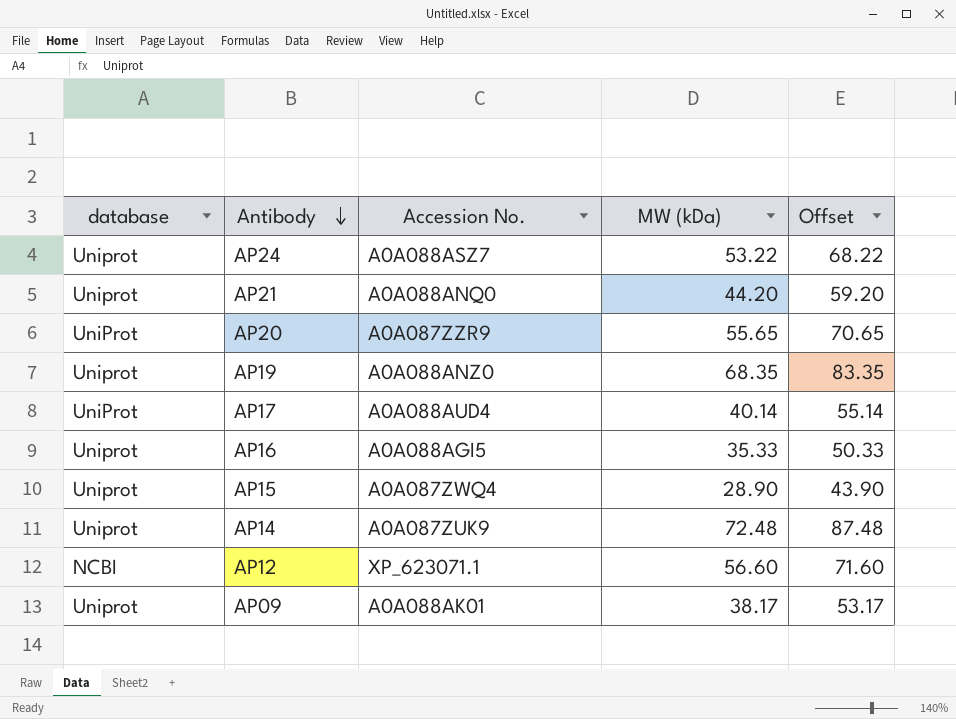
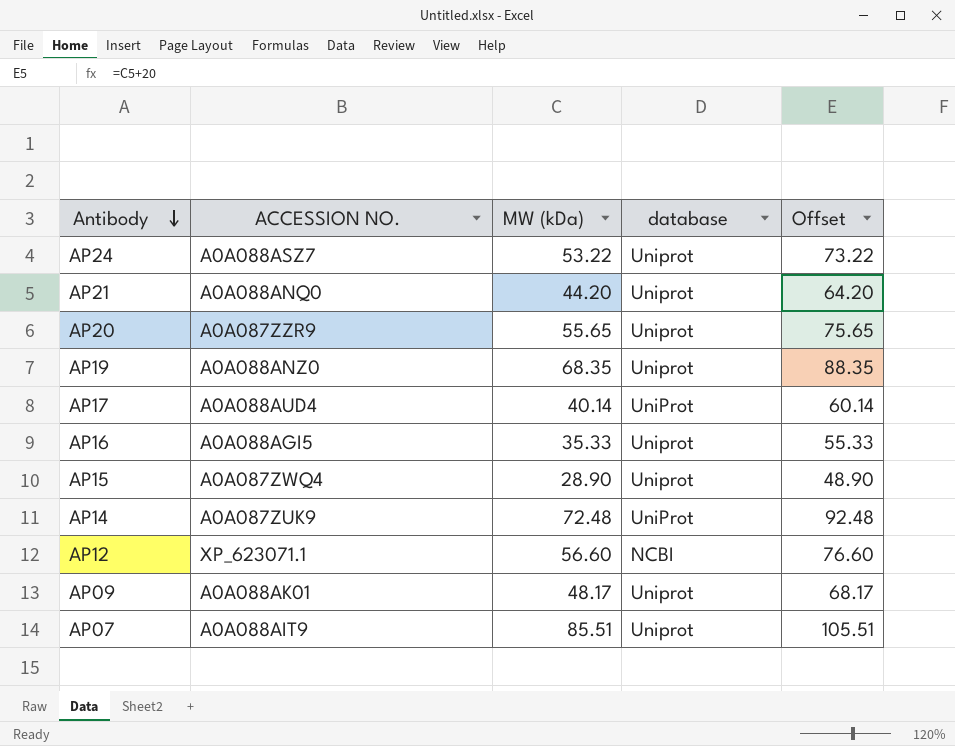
column name: Accession No. -> ACCESSION NO.
column database | position: 1 -> 4
column Offset | formula: [MW (kDa)] + 15 -> [MW (kDa)] + 20
AP20 | database: UniProt -> Uniprot
AP14 | database: Uniprot -> UniProt
AP09 | MW (kDa): 38.17 -> 48.17
row AP07: none -> A0A088AIT9 | 85.51 | Uniprot | 105.51

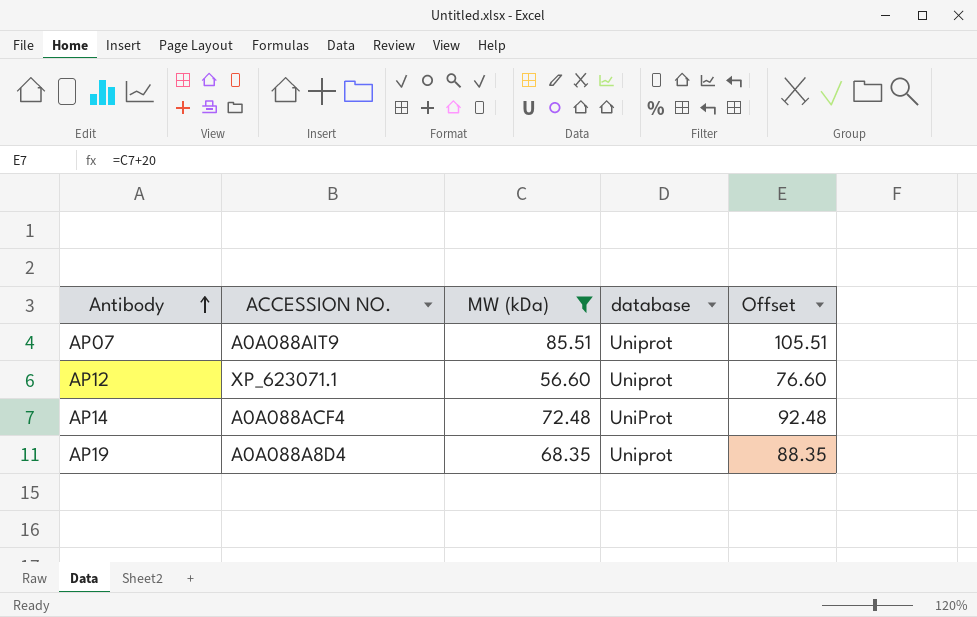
filter: none -> MW (kDa) >= 56.60
row order: Antibody descending -> Antibody ascending
AP12 | database: NCBI -> Uniprot
AP14 | ACCESSION NO.: A0A087ZUK9 -> A0A088ACF4
AP19 | ACCESSION NO.: A0A088ANZ0 -> A0A088A8D4

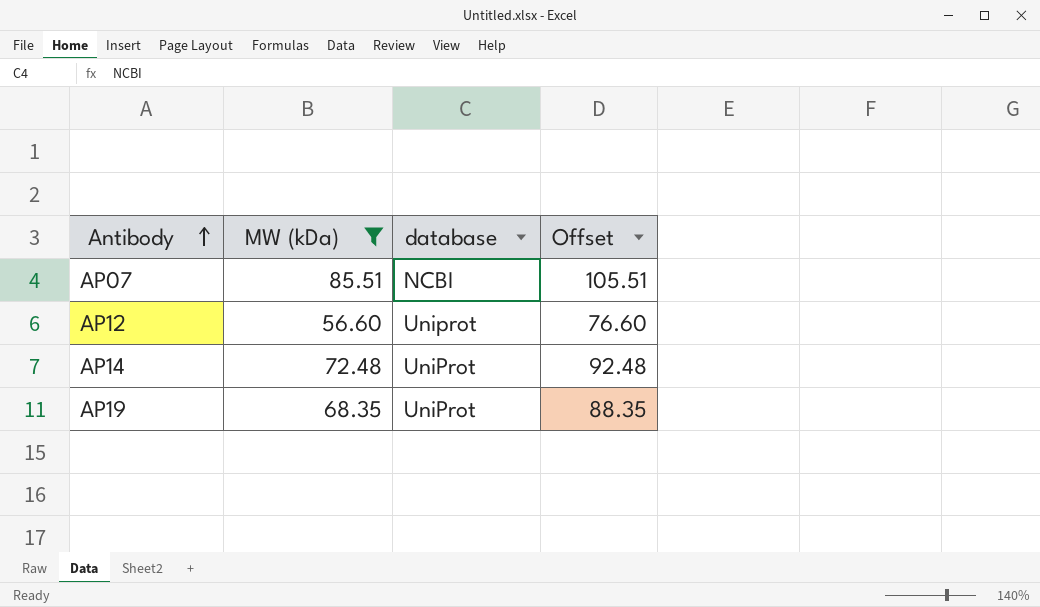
column ACCESSION NO. | position: 2 -> none
AP07 | database: Uniprot -> NCBI
AP19 | database: Uniprot -> UniProt

